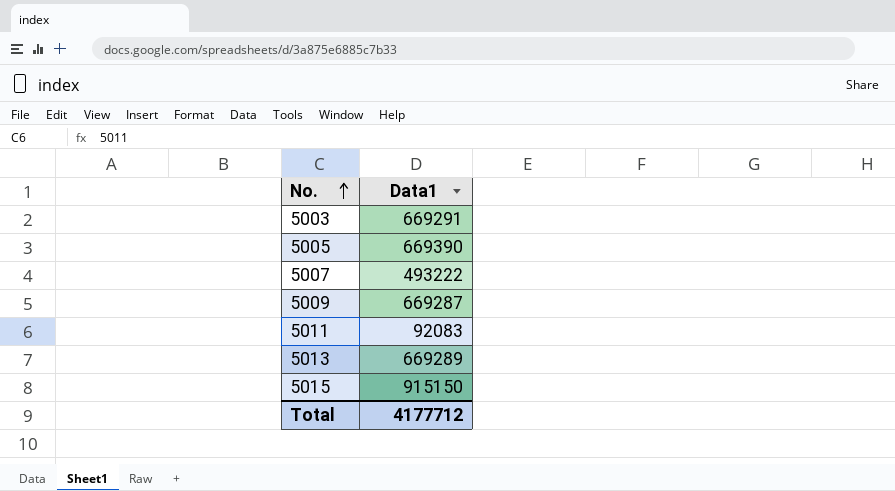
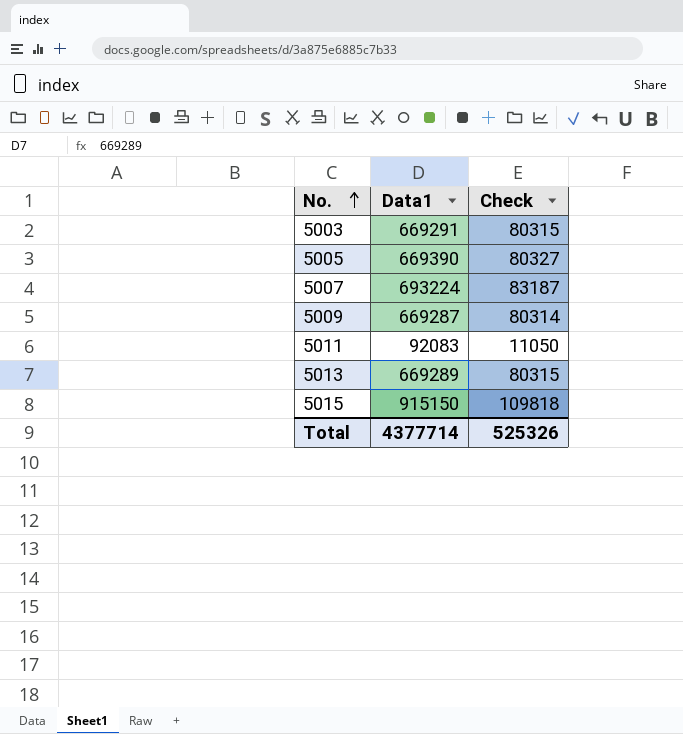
column Check | formula: none -> [Data1] * 0.12
5007 | Data1: 493222 -> 693224
Total | Data1: 4177712 -> 4377714

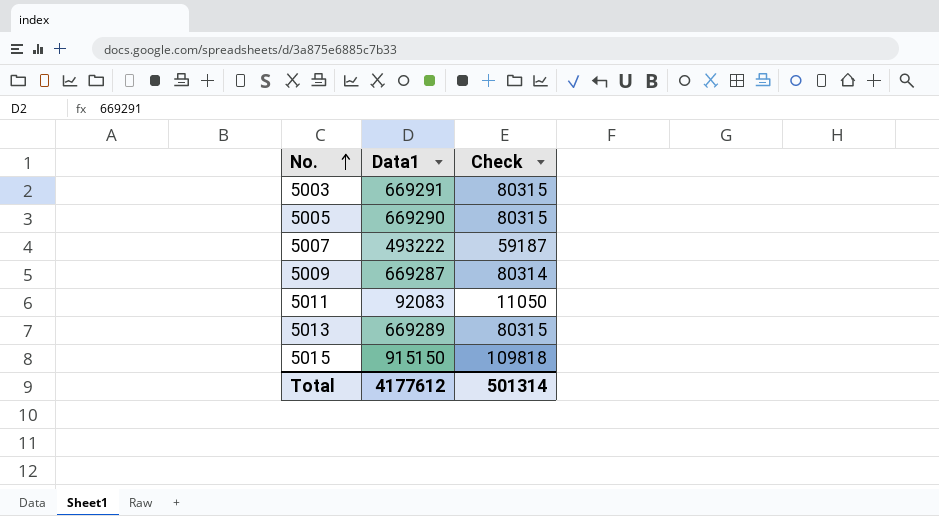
5005 | Data1: 669390 -> 669290
5005 | Check: 80327 -> 80315
5007 | Data1: 693224 -> 493222
5007 | Check: 83187 -> 59187
Total | Data1: 4377714 -> 4177612
Total | Check: 525326 -> 501314

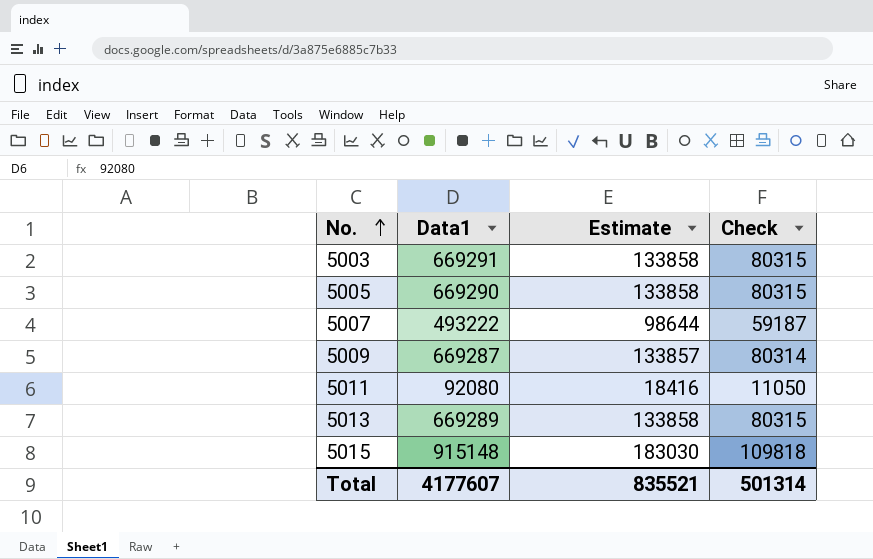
column Estimate | formula: none -> [Data1] * 0.2
5011 | Data1: 92083 -> 92080
5015 | Data1: 915150 -> 915148
Total | Data1: 4177612 -> 4177607

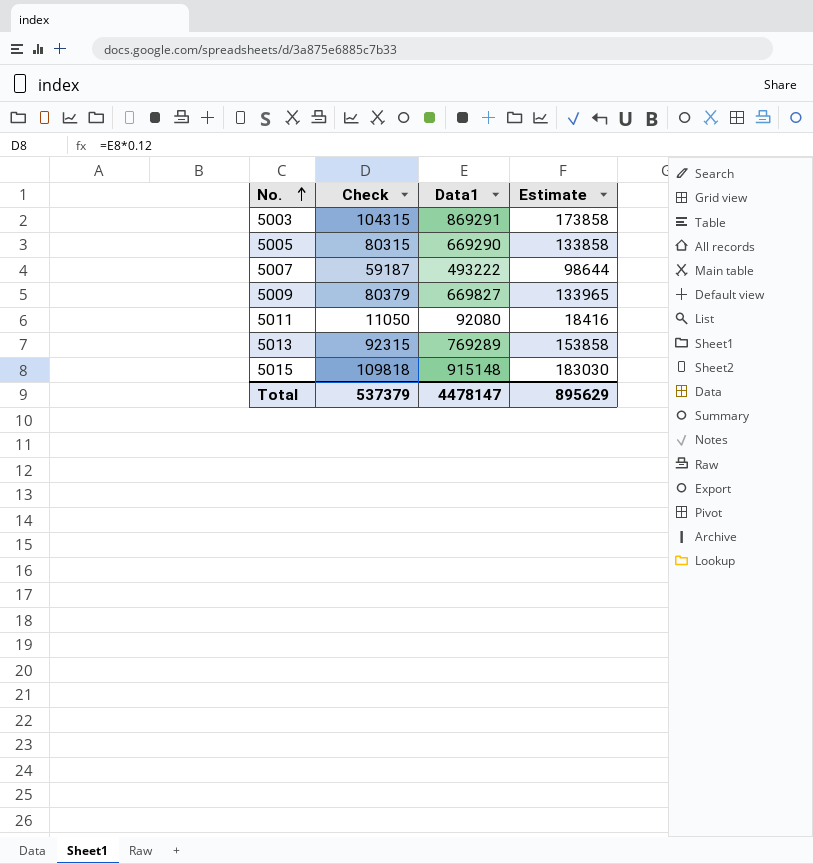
column Check | position: 4 -> 2
5003 | Check: 80315 -> 104315
5003 | Data1: 669291 -> 869291
5003 | Estimate: 133858 -> 173858
5009 | Check: 80314 -> 80379
5009 | Data1: 669287 -> 669827
5009 | Estimate: 133857 -> 133965
5013 | Check: 80315 -> 92315
5013 | Data1: 669289 -> 769289
5013 | Estimate: 133858 -> 153858
Total | Check: 501314 -> 537379
Total | Data1: 4177607 -> 4478147
Total | Estimate: 835521 -> 895629

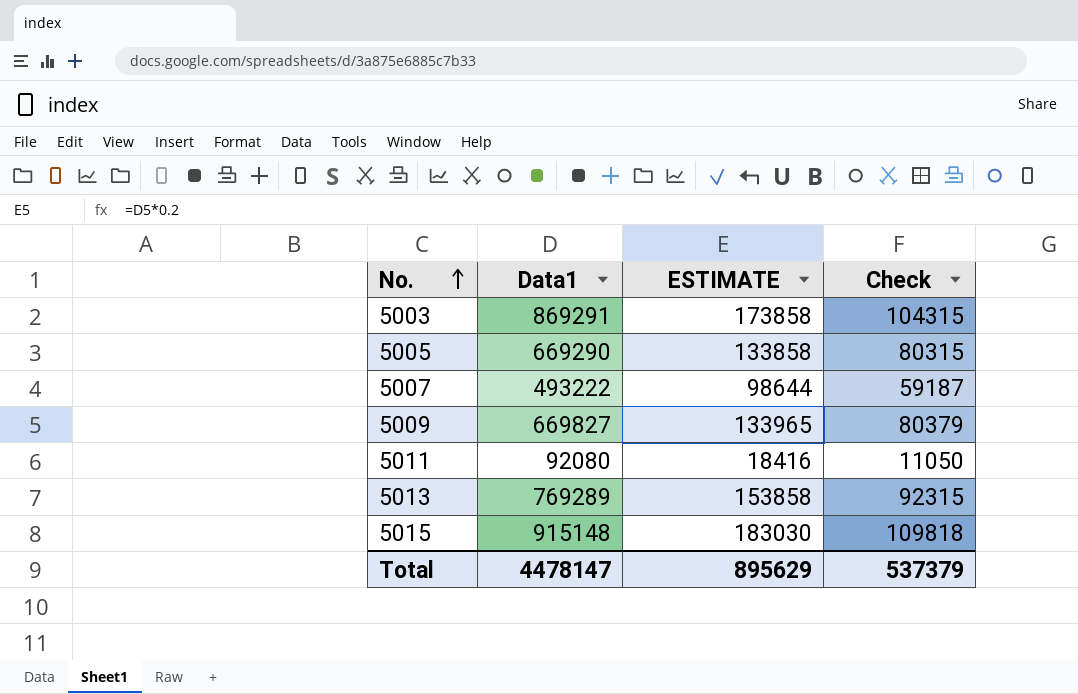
column name: Estimate -> ESTIMATE
column Check | position: 2 -> 4

